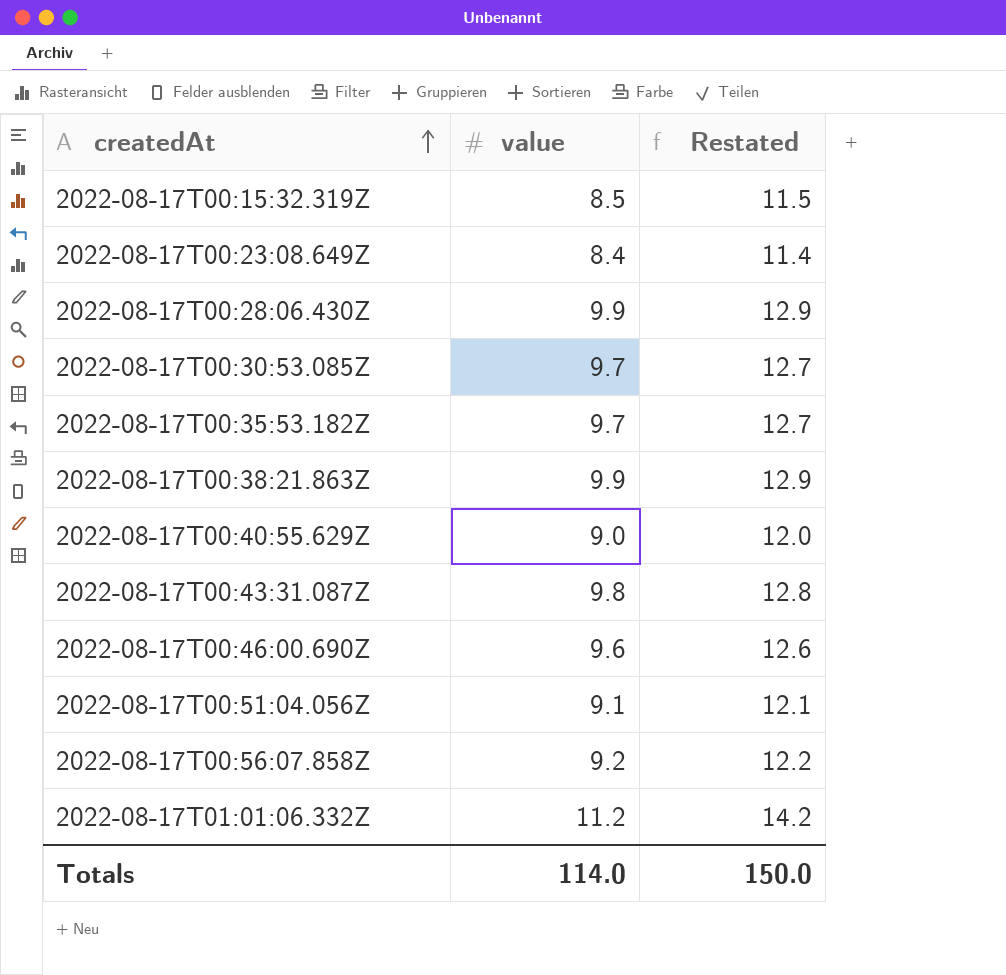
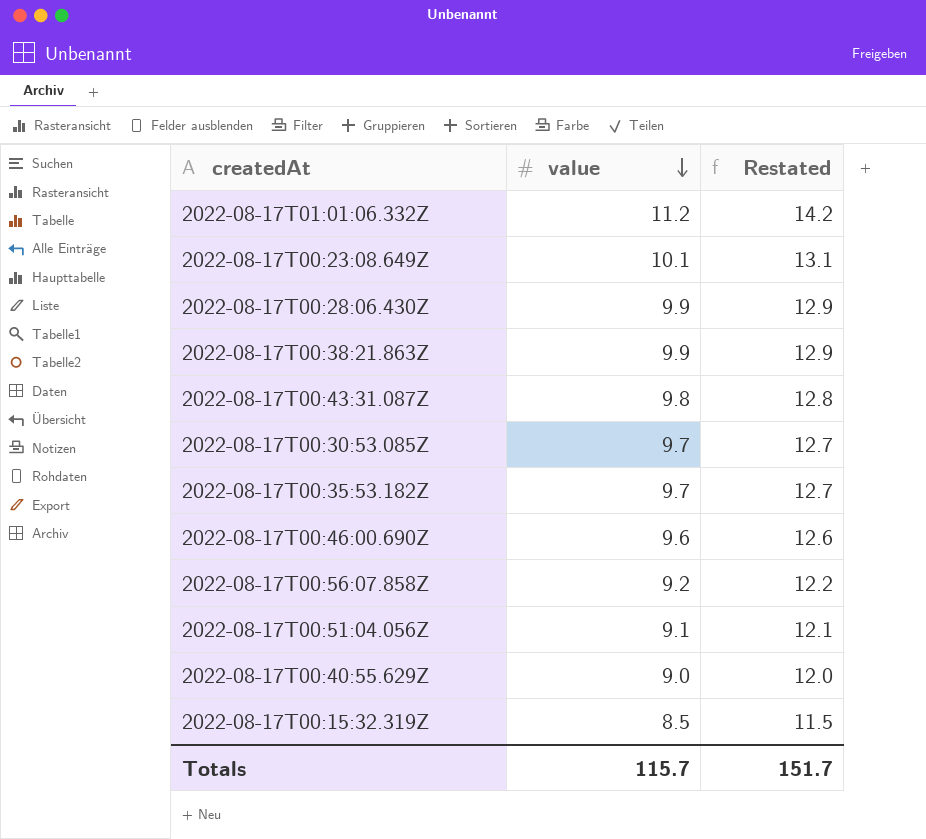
row order: createdAt ascending -> value descending
2022-08-17T00:23:08.649Z | value: 8.4 -> 10.1
2022-08-17T00:23:08.649Z | Restated: 11.4 -> 13.1
Totals | value: 114.0 -> 115.7
Totals | Restated: 150.0 -> 151.7

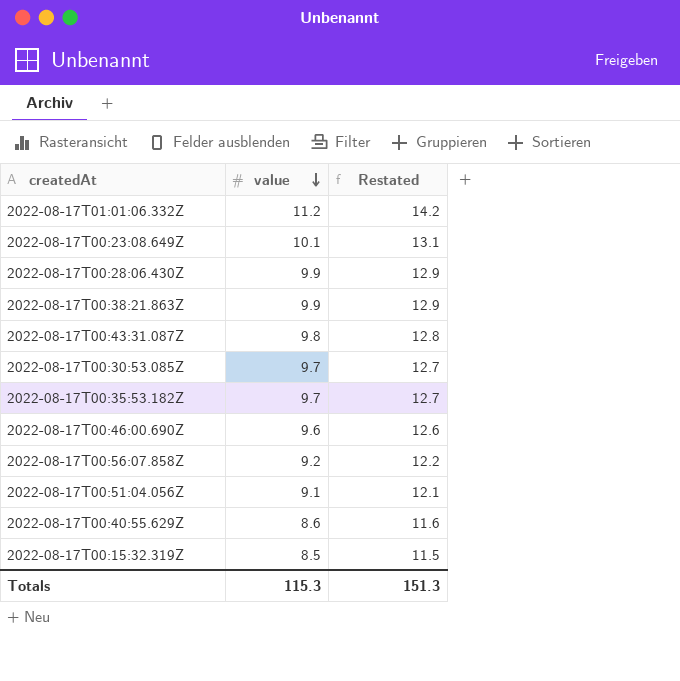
2022-08-17T00:40:55.629Z | value: 9.0 -> 8.6
2022-08-17T00:40:55.629Z | Restated: 12.0 -> 11.6
Totals | value: 115.7 -> 115.3
Totals | Restated: 151.7 -> 151.3

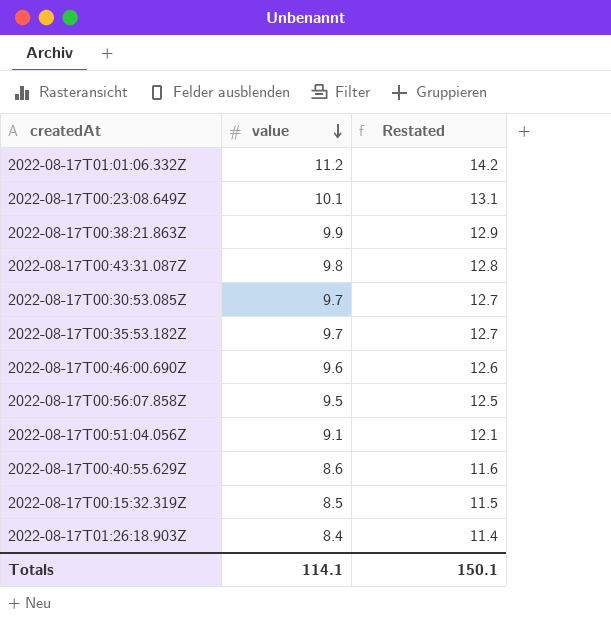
row 2022-08-17T00:28:06.430Z: 9.9 | 12.9 -> none
2022-08-17T00:56:07.858Z | value: 9.2 -> 9.5
2022-08-17T00:56:07.858Z | Restated: 12.2 -> 12.5
row 2022-08-17T01:26:18.903Z: none -> 8.4 | 11.4
Totals | value: 115.3 -> 114.1
Totals | Restated: 151.3 -> 150.1

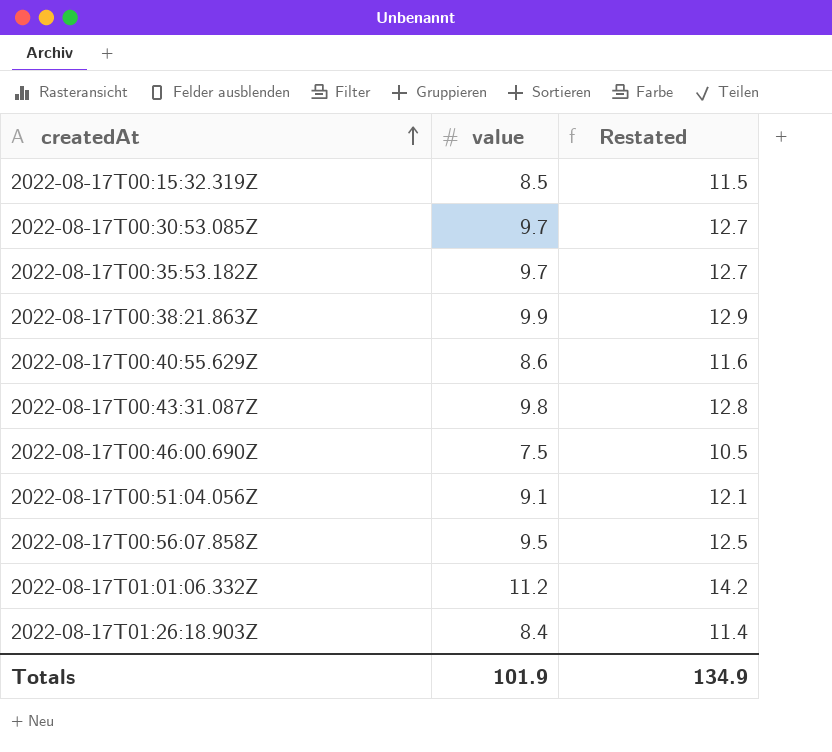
row order: value descending -> createdAt ascending
row 2022-08-17T00:23:08.649Z: 10.1 | 13.1 -> none
2022-08-17T00:46:00.690Z | value: 9.6 -> 7.5
2022-08-17T00:46:00.690Z | Restated: 12.6 -> 10.5
Totals | value: 114.1 -> 101.9
Totals | Restated: 150.1 -> 134.9

